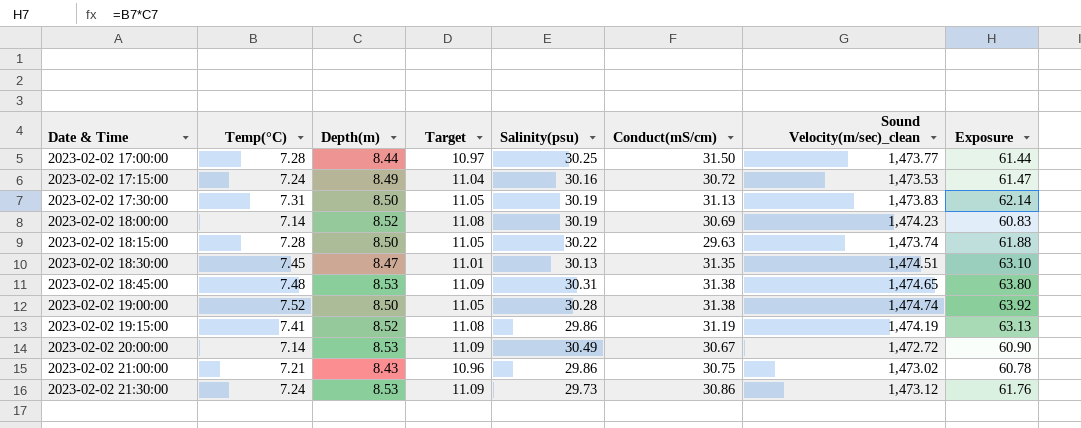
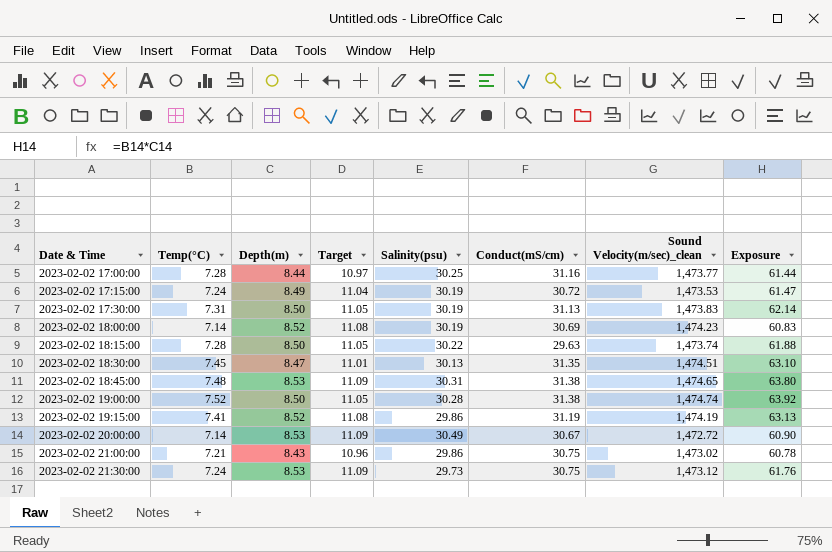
2023-02-02 17:00:00 | Conduct(mS/cm): 31.50 -> 31.16
2023-02-02 17:15:00 | Salinity(psu): 30.16 -> 30.19
2023-02-02 21:30:00 | Conduct(mS/cm): 30.86 -> 30.75

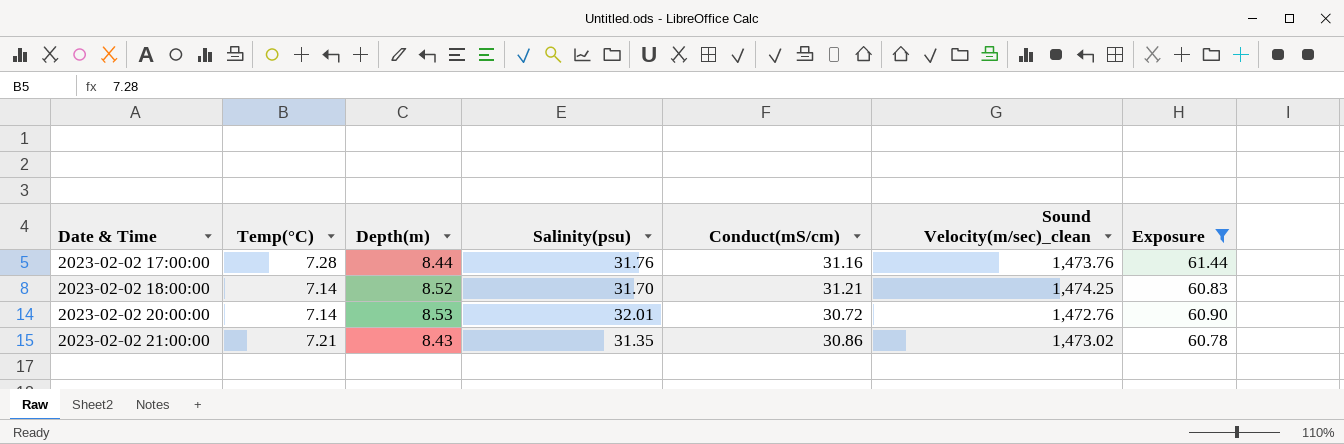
filter: none -> Exposure <= 61.44
column Target | formula: [Depth(m)] * 1.3 -> none
2023-02-02 17:00:00 | Salinity(psu): 30.25 -> 31.76
2023-02-02 17:00:00 | Sound Velocity(m/sec)_clean: 1,473.77 -> 1,473.76
2023-02-02 18:00:00 | Salinity(psu): 30.19 -> 31.70
2023-02-02 18:00:00 | Conduct(mS/cm): 30.69 -> 31.21
2023-02-02 18:00:00 | Sound Velocity(m/sec)_clean: 1,474.23 -> 1,474.25
2023-02-02 20:00:00 | Salinity(psu): 30.49 -> 32.01
2023-02-02 20:00:00 | Conduct(mS/cm): 30.67 -> 30.72
2023-02-02 20:00:00 | Sound Velocity(m/sec)_clean: 1,472.72 -> 1,472.76
2023-02-02 21:00:00 | Salinity(psu): 29.86 -> 31.35
2023-02-02 21:00:00 | Conduct(mS/cm): 30.75 -> 30.86

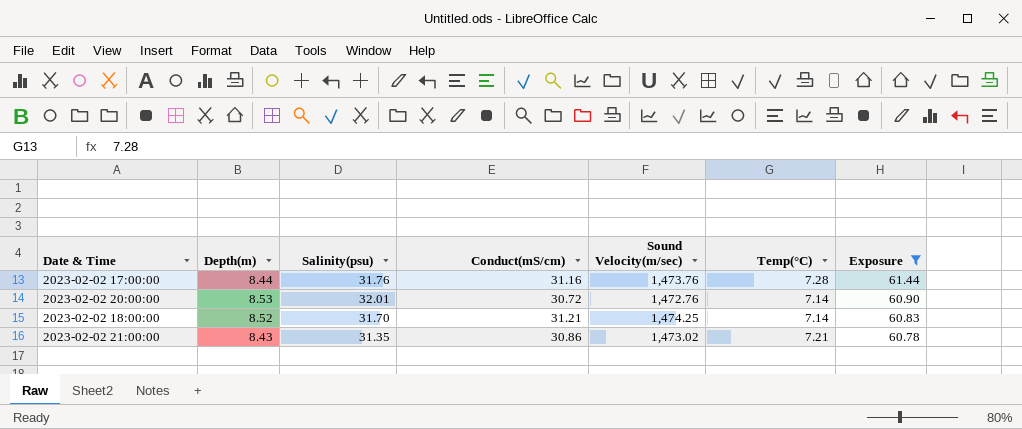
row order: Date & Time ascending -> Exposure descending
column name: Sound Velocity(m/sec)_clean -> Sound Velocity(m/sec)
column Temp(°C) | position: 2 -> 6

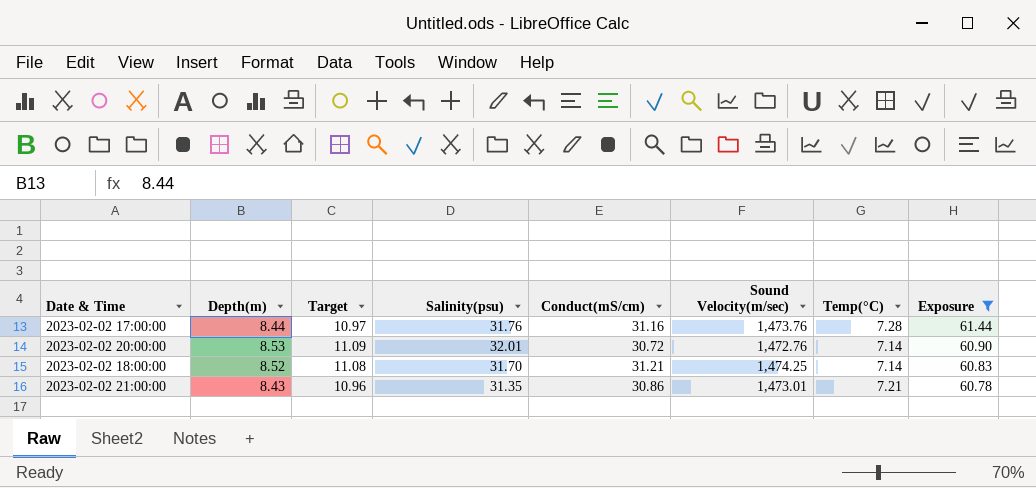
column Target | formula: none -> [Depth(m)] * 1.3
2023-02-02 21:00:00 | Sound Velocity(m/sec): 1,473.02 -> 1,473.01

